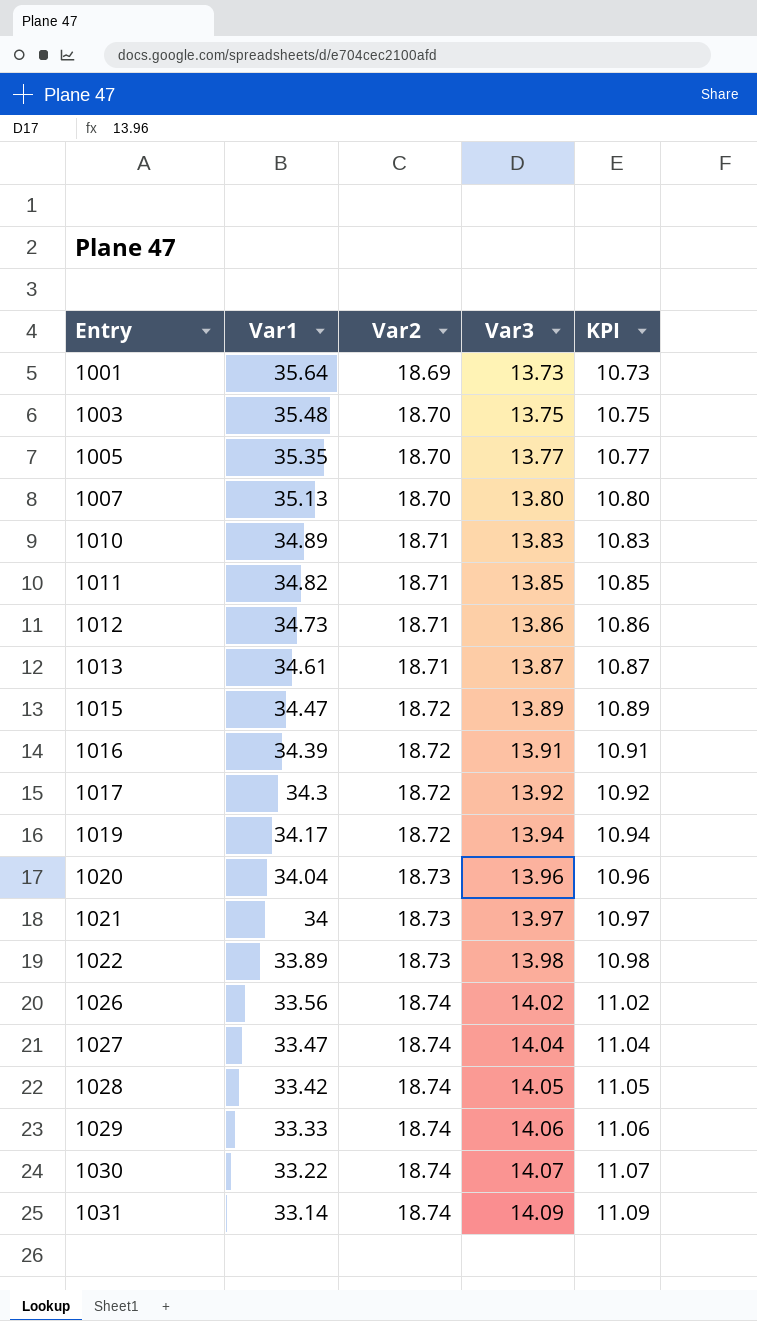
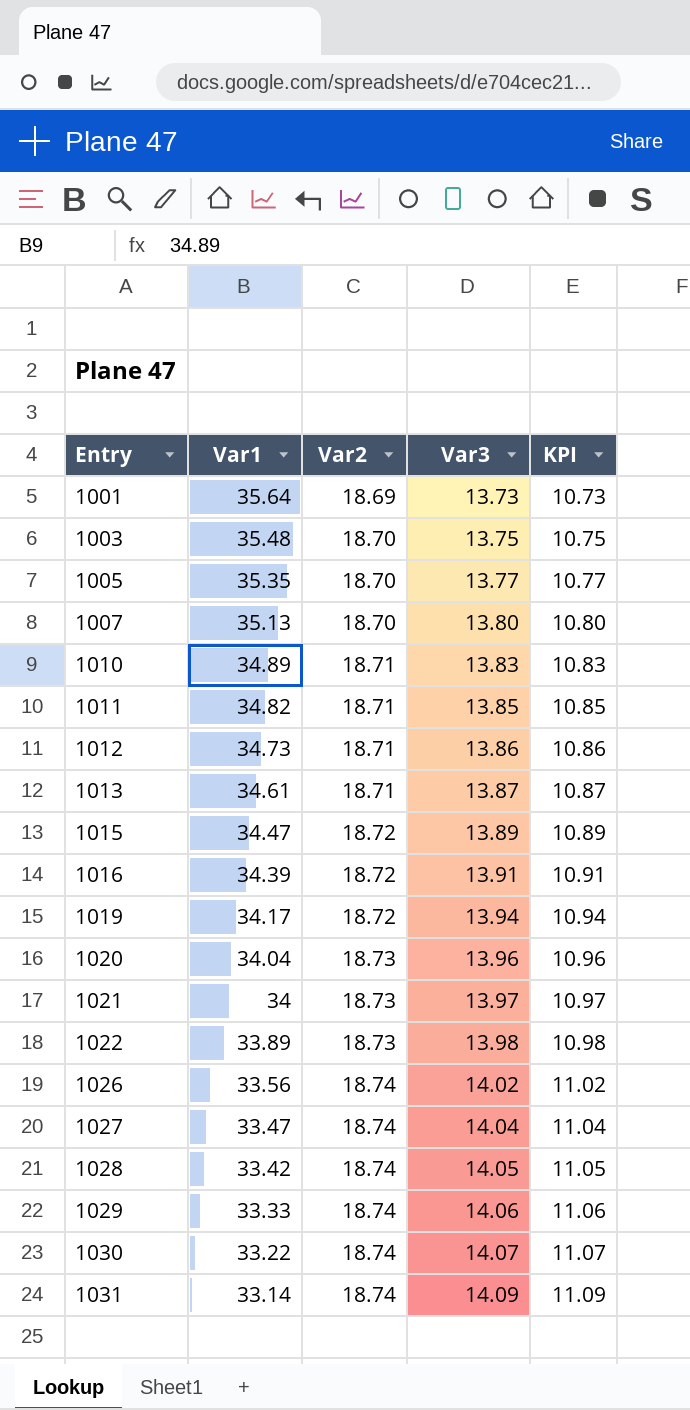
row 1017: 34.3 | 18.72 | 13.92 | 10.92 -> none

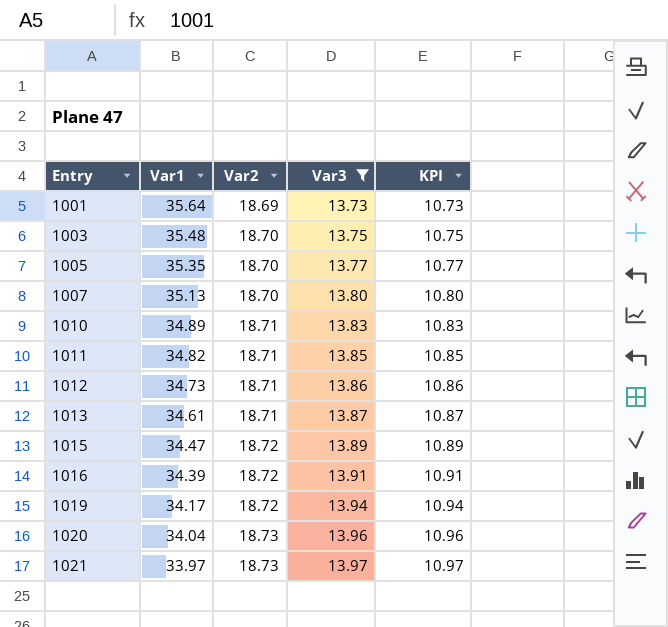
filter: none -> Var3 <= 13.97
1021 | Var1: 34 -> 33.97

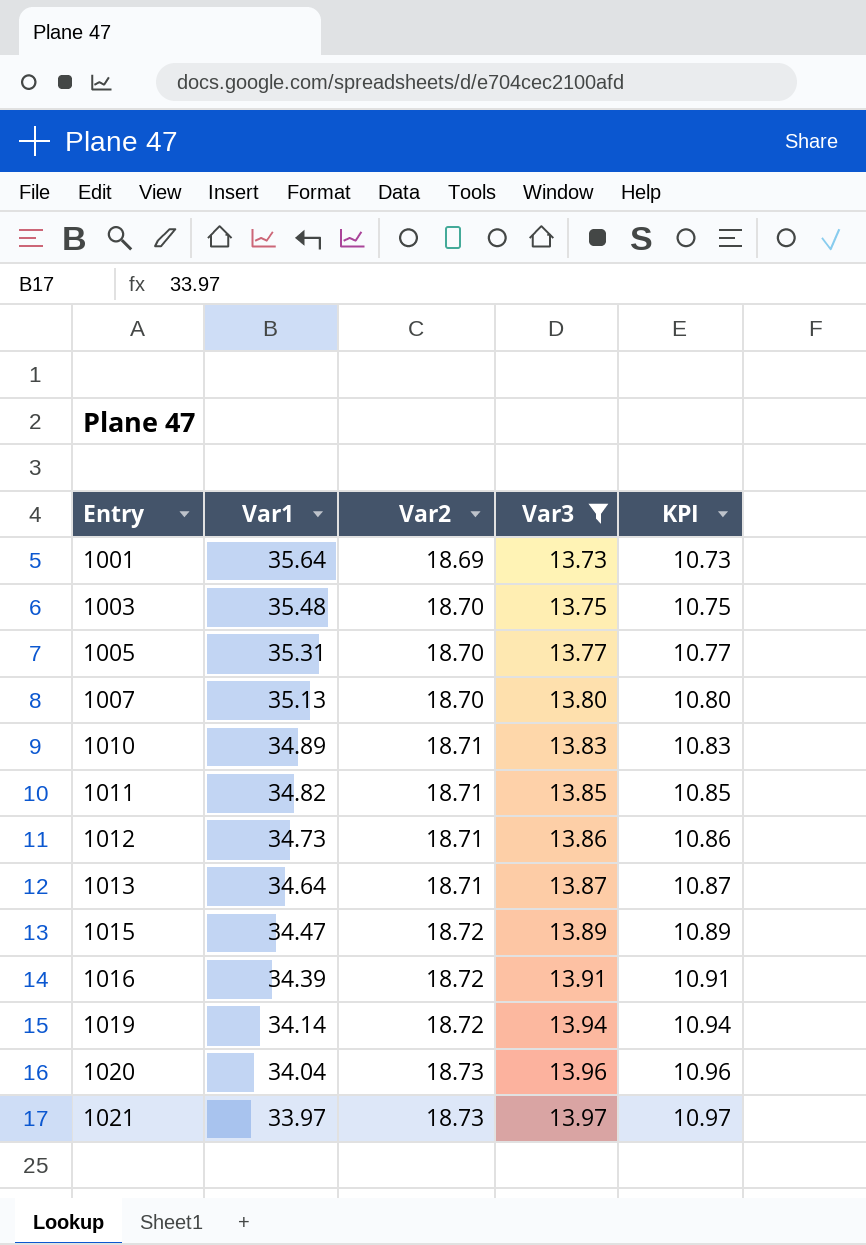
1005 | Var1: 35.35 -> 35.31
1013 | Var1: 34.61 -> 34.64
1019 | Var1: 34.17 -> 34.14

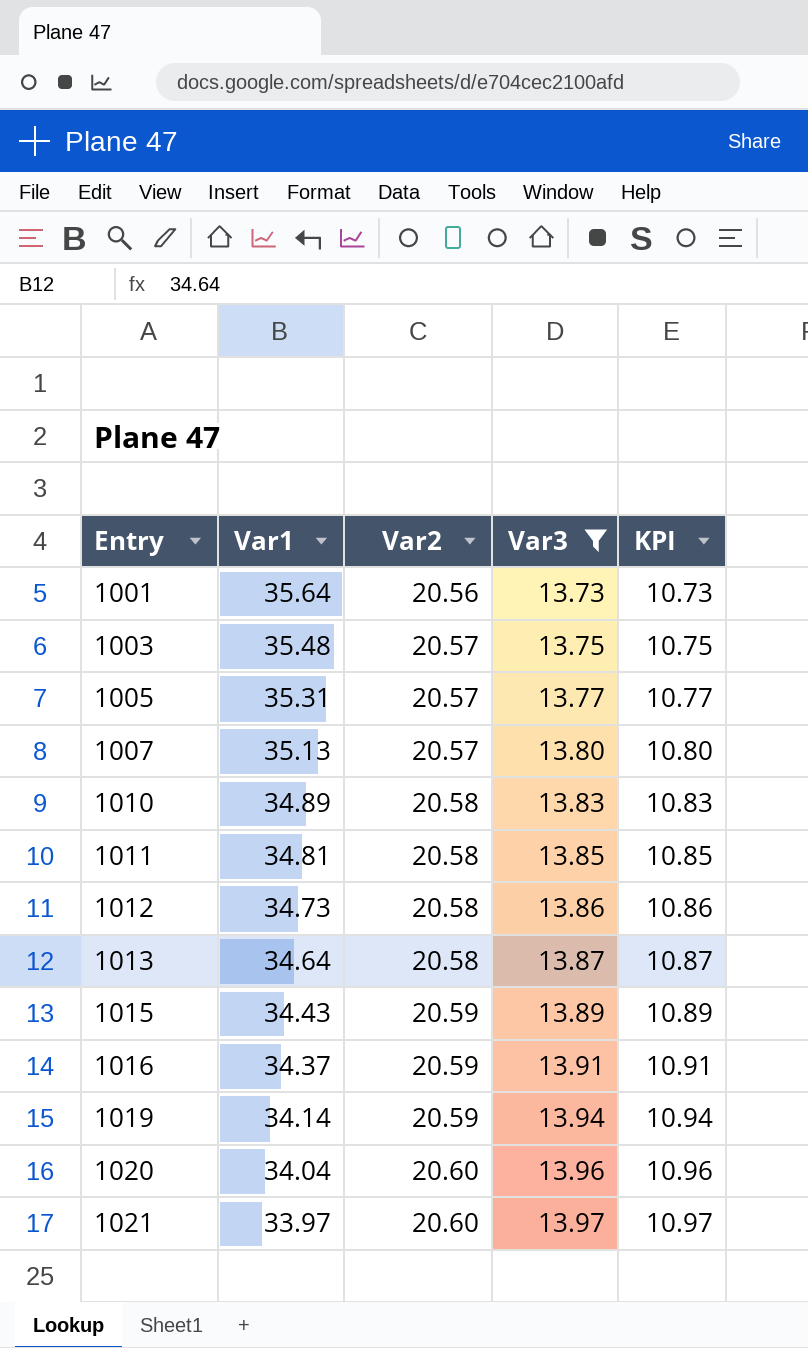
1001 | Var2: 18.69 -> 20.56
1003 | Var2: 18.70 -> 20.57
1005 | Var2: 18.70 -> 20.57
1007 | Var2: 18.70 -> 20.57
1010 | Var2: 18.71 -> 20.58
1011 | Var1: 34.82 -> 34.81
1011 | Var2: 18.71 -> 20.58
1012 | Var2: 18.71 -> 20.58
1013 | Var2: 18.71 -> 20.58
1015 | Var1: 34.47 -> 34.43
1015 | Var2: 18.72 -> 20.59
1016 | Var1: 34.39 -> 34.37
1016 | Var2: 18.72 -> 20.59
1019 | Var2: 18.72 -> 20.59
1020 | Var2: 18.73 -> 20.60
1021 | Var2: 18.73 -> 20.60

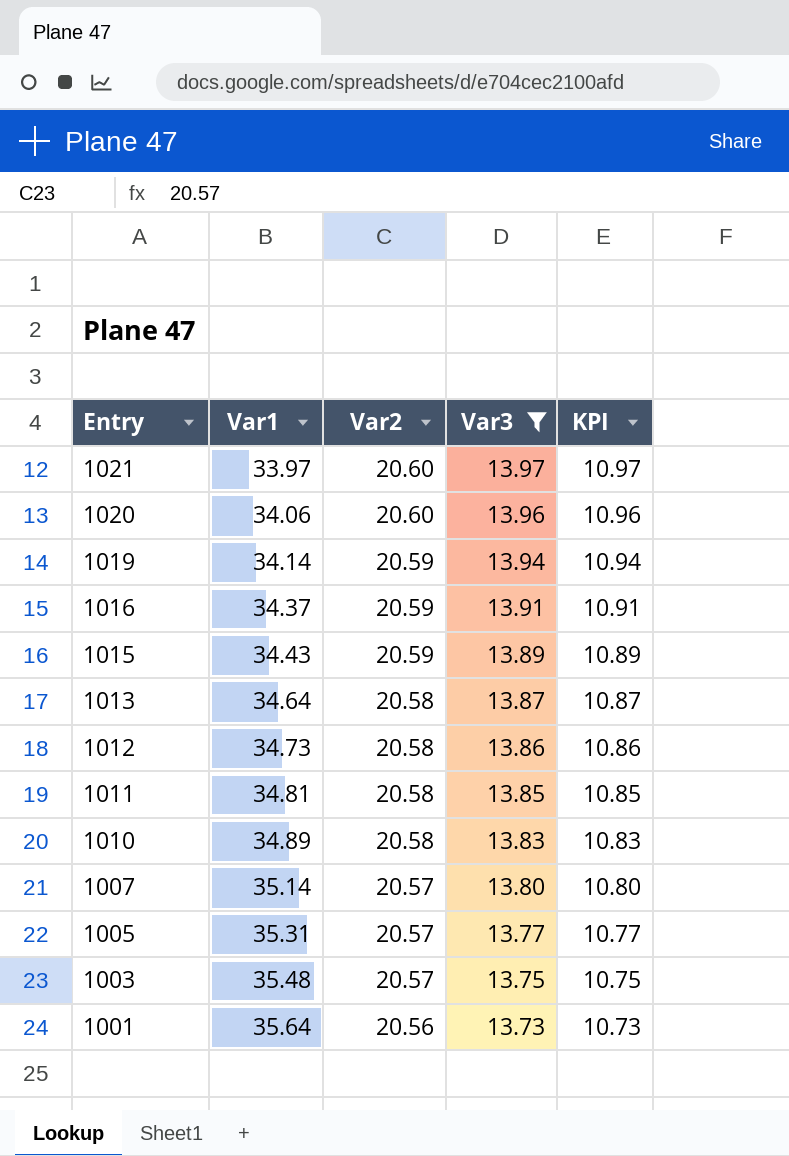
row order: Entry ascending -> Entry descending
1020 | Var1: 34.04 -> 34.06
1007 | Var1: 35.13 -> 35.14

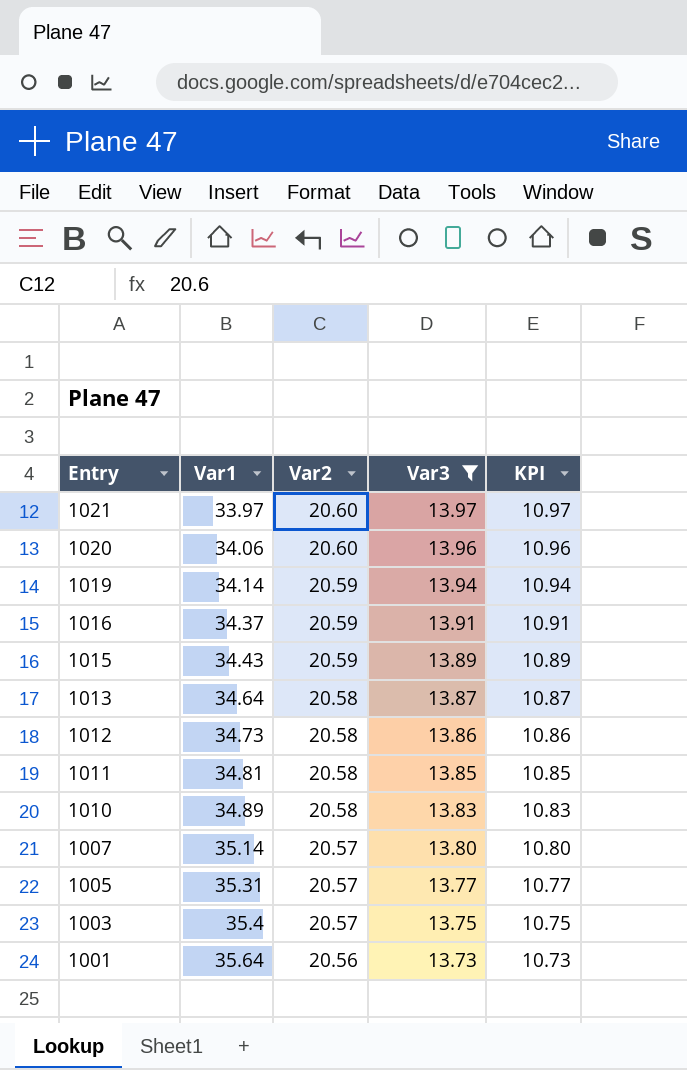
1003 | Var1: 35.48 -> 35.4

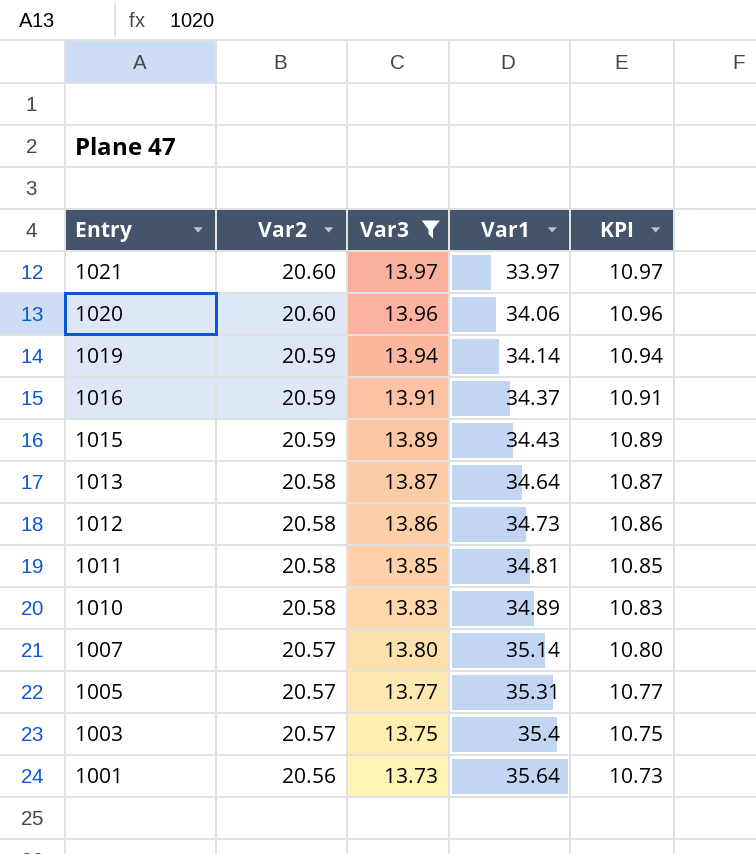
column Var1 | position: 2 -> 4

